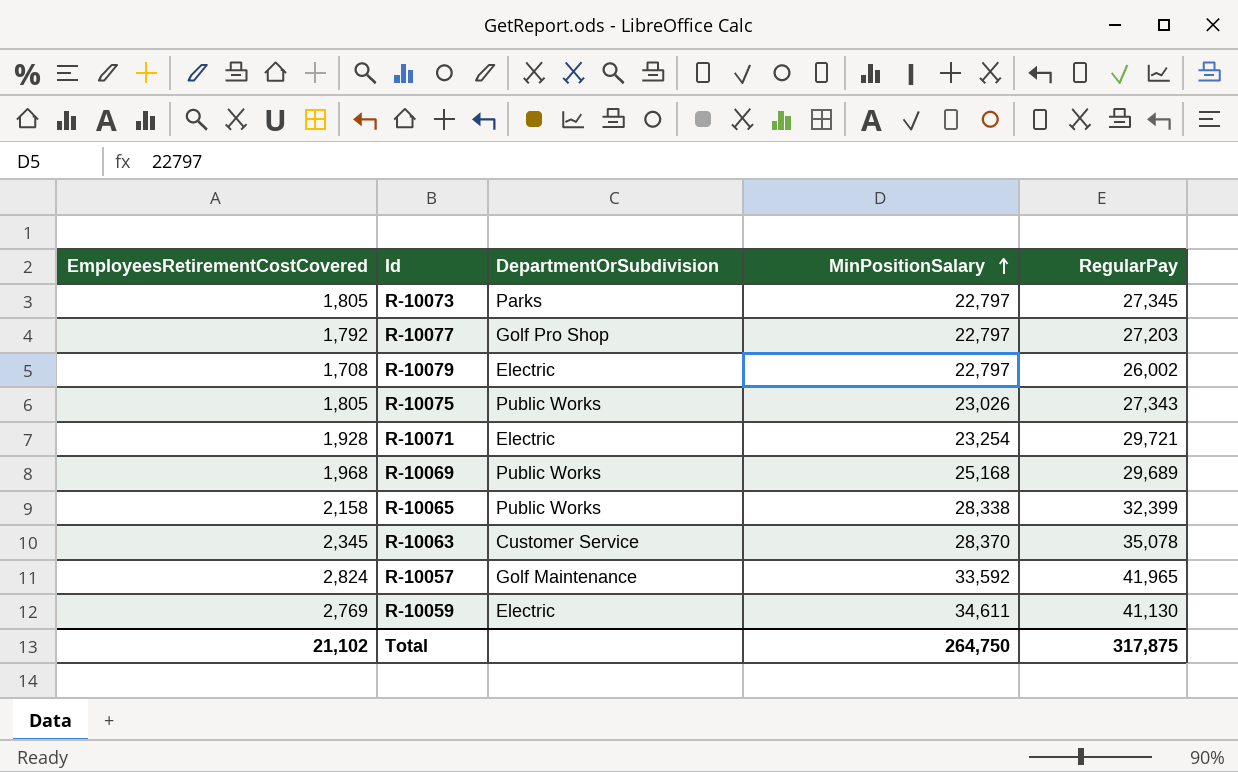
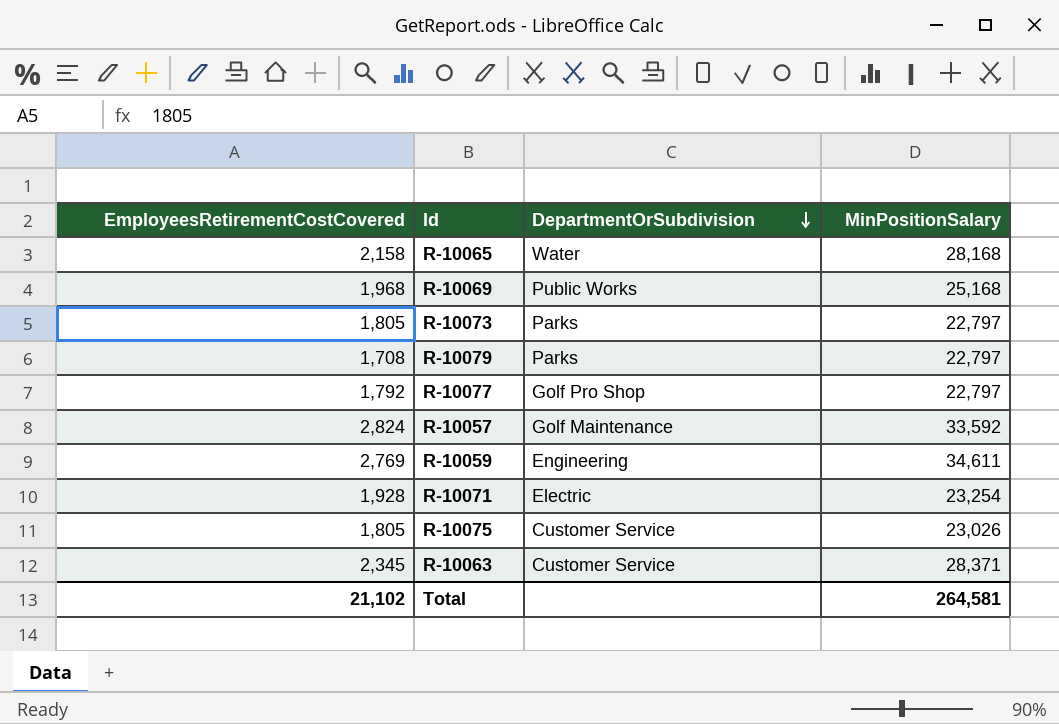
row order: MinPositionSalary ascending -> DepartmentOrSubdivision descending
column RegularPay | position: 5 -> none
R-10065 | DepartmentOrSubdivision: Public Works -> Water
R-10065 | MinPositionSalary: 28,338 -> 28,168
R-10079 | DepartmentOrSubdivision: Electric -> Parks
R-10059 | DepartmentOrSubdivision: Electric -> Engineering
R-10075 | DepartmentOrSubdivision: Public Works -> Customer Service
R-10063 | MinPositionSalary: 28,370 -> 28,371
Total | MinPositionSalary: 264,750 -> 264,581

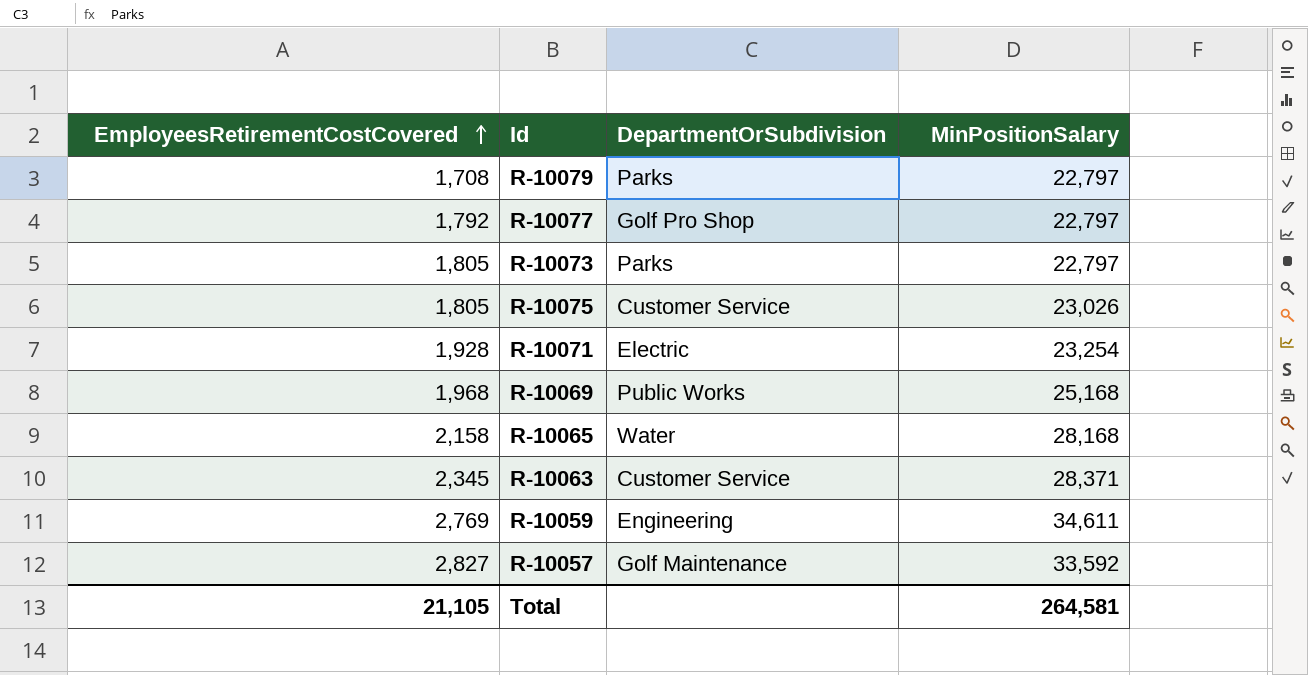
row order: DepartmentOrSubdivision descending -> EmployeesRetirementCostCovered ascending
R-10057 | EmployeesRetirementCostCovered: 2,824 -> 2,827
Total | EmployeesRetirementCostCovered: 21,102 -> 21,105

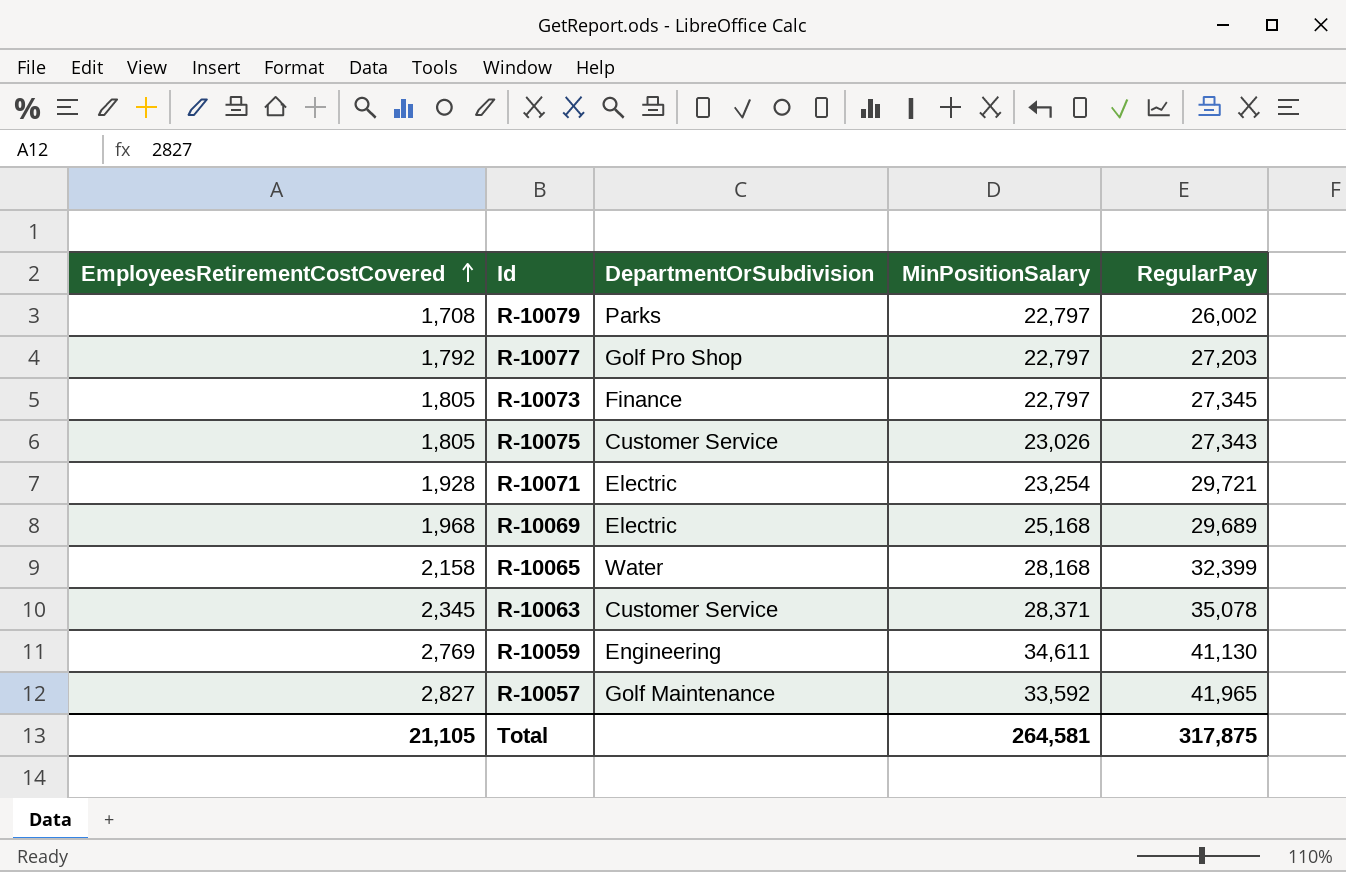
column RegularPay | position: none -> 5
R-10073 | DepartmentOrSubdivision: Parks -> Finance
R-10069 | DepartmentOrSubdivision: Public Works -> Electric

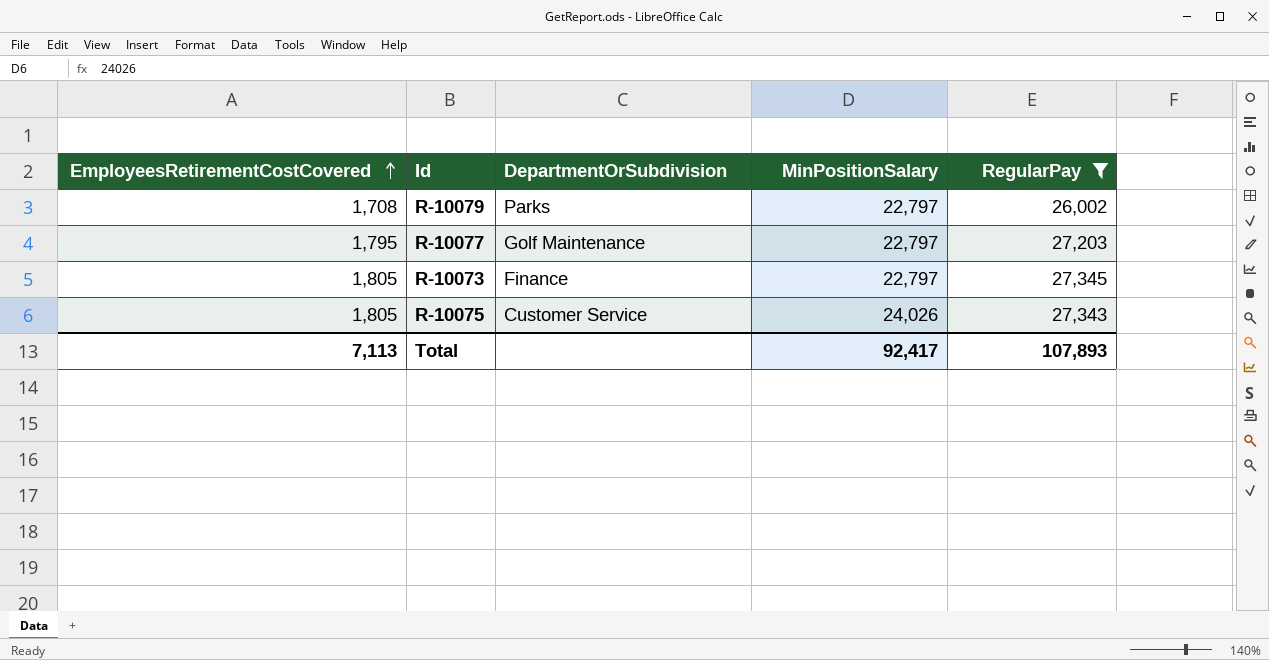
filter: none -> RegularPay <= 27,345
R-10077 | EmployeesRetirementCostCovered: 1,792 -> 1,795
R-10077 | DepartmentOrSubdivision: Golf Pro Shop -> Golf Maintenance
R-10075 | MinPositionSalary: 23,026 -> 24,026
Total | EmployeesRetirementCostCovered: 21,105 -> 7,113
Total | MinPositionSalary: 264,581 -> 92,417
Total | RegularPay: 317,875 -> 107,893

